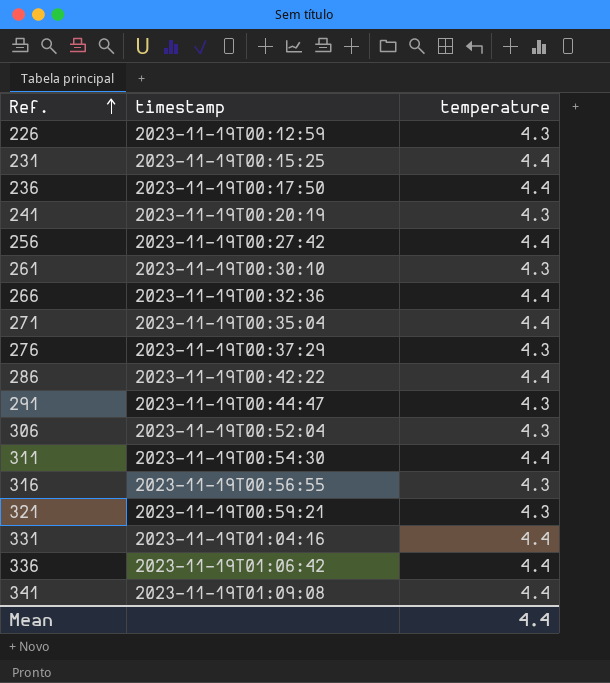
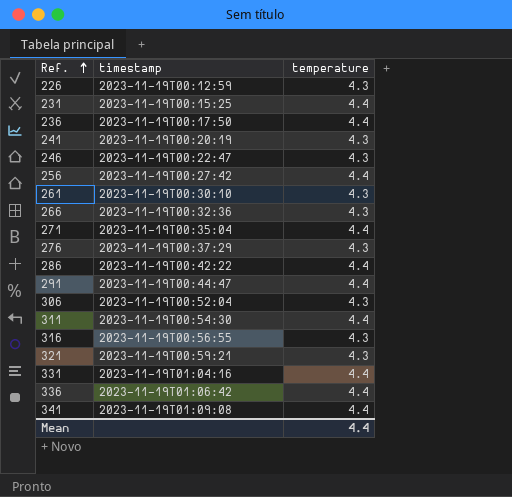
row 246: none -> 2023-11-19T00:22:47 | 4.3
266 | temperature: 4.4 -> 4.3
291 | temperature: 4.3 -> 4.4

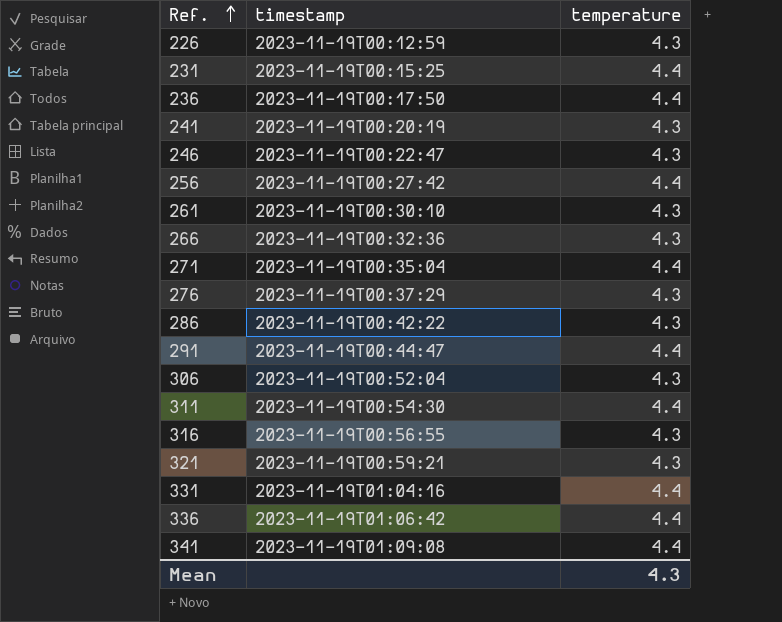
286 | temperature: 4.4 -> 4.3
Mean | temperature: 4.4 -> 4.3

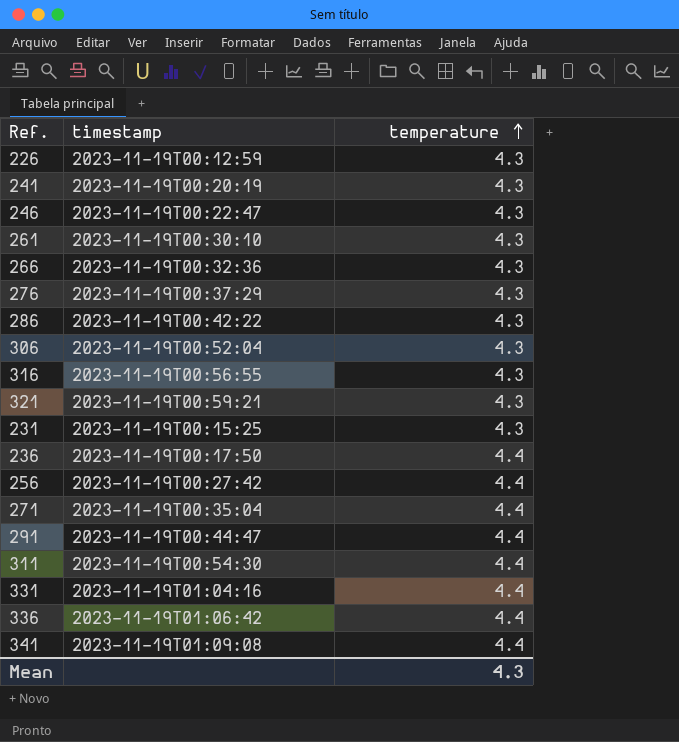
row order: Ref. ascending -> temperature ascending
231 | temperature: 4.4 -> 4.3

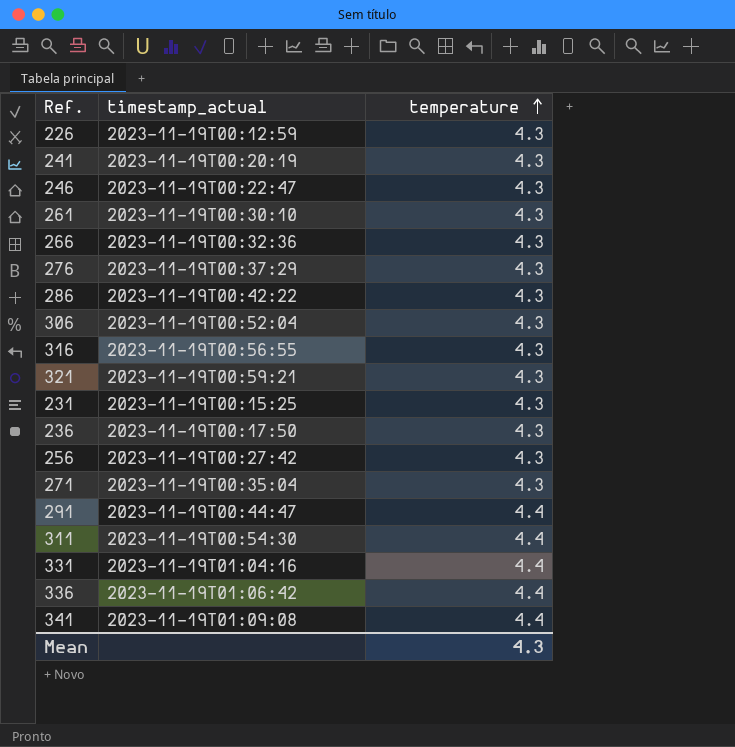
column name: timestamp -> timestamp_actual
236 | temperature: 4.4 -> 4.3
256 | temperature: 4.4 -> 4.3
271 | temperature: 4.4 -> 4.3

